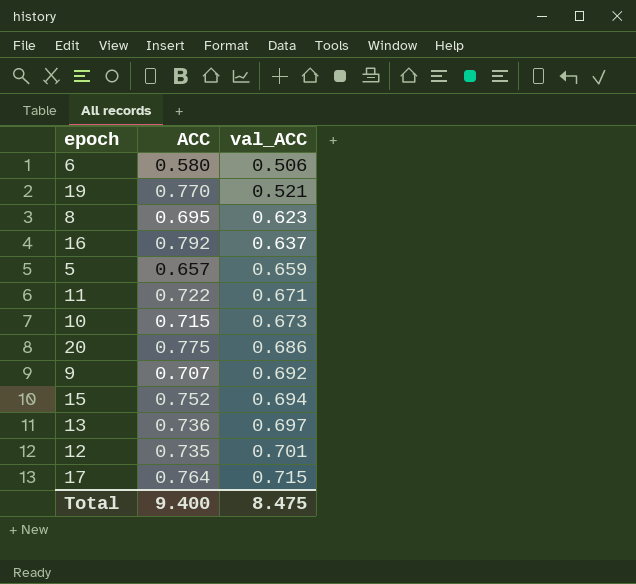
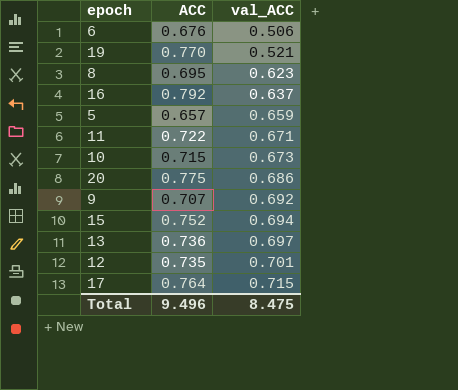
6 | ACC: 0.580 -> 0.676
Total | ACC: 9.400 -> 9.496

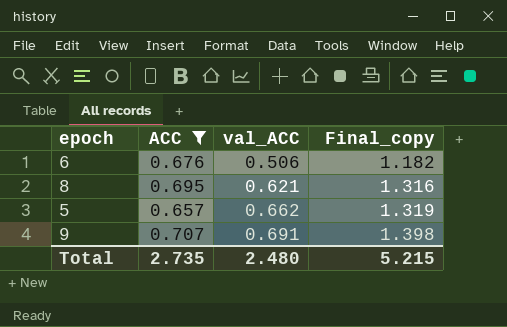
filter: none -> ACC <= 0.707
column Final_copy | formula: none -> [ACC] + [val_ACC]
8 | val_ACC: 0.623 -> 0.621
5 | val_ACC: 0.659 -> 0.662
9 | val_ACC: 0.692 -> 0.691
Total | ACC: 9.496 -> 2.735
Total | val_ACC: 8.475 -> 2.480

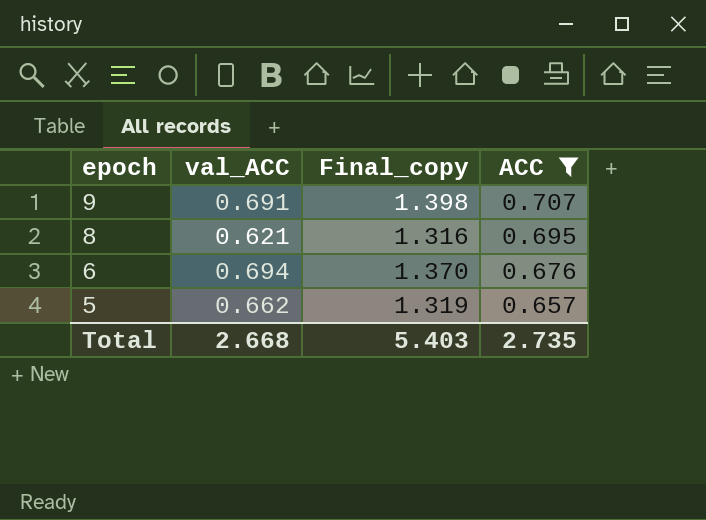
row order: val_ACC ascending -> epoch descending
column ACC | position: 2 -> 4
6 | val_ACC: 0.506 -> 0.694
6 | Final_copy: 1.182 -> 1.370
Total | val_ACC: 2.480 -> 2.668
Total | Final_copy: 5.215 -> 5.403

